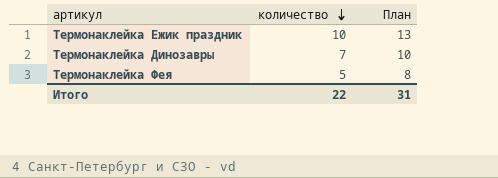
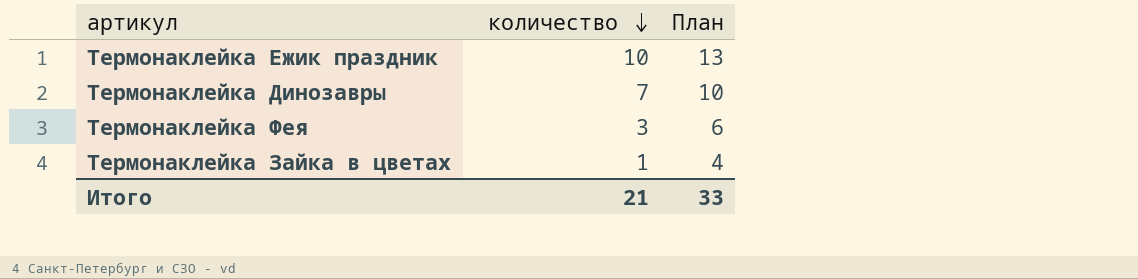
Термонаклейка Фея | количество: 5 -> 3
Термонаклейка Фея | План: 8 -> 6
row Термонаклейка Зайка в цветах: none -> 1 | 4
Итого | количество: 22 -> 21
Итого | План: 31 -> 33

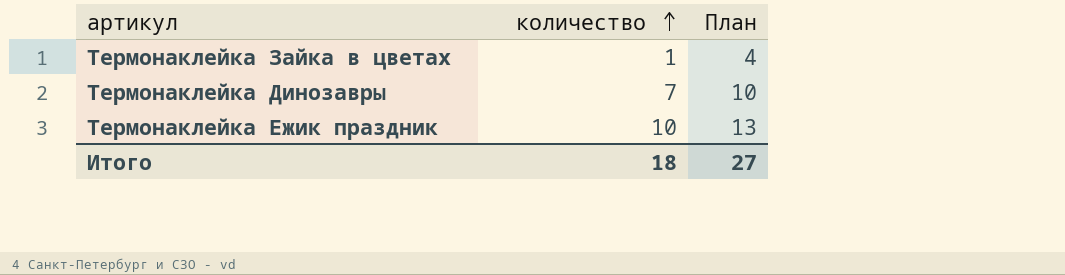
row order: количество descending -> количество ascending
row Термонаклейка Фея: 3 | 6 -> none
Итого | количество: 21 -> 18
Итого | План: 33 -> 27

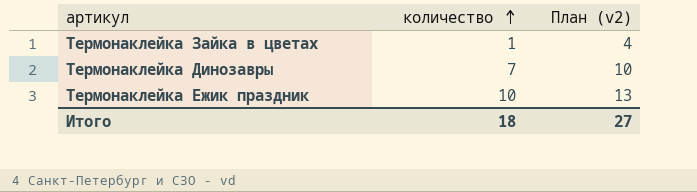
column name: План -> План (v2)

